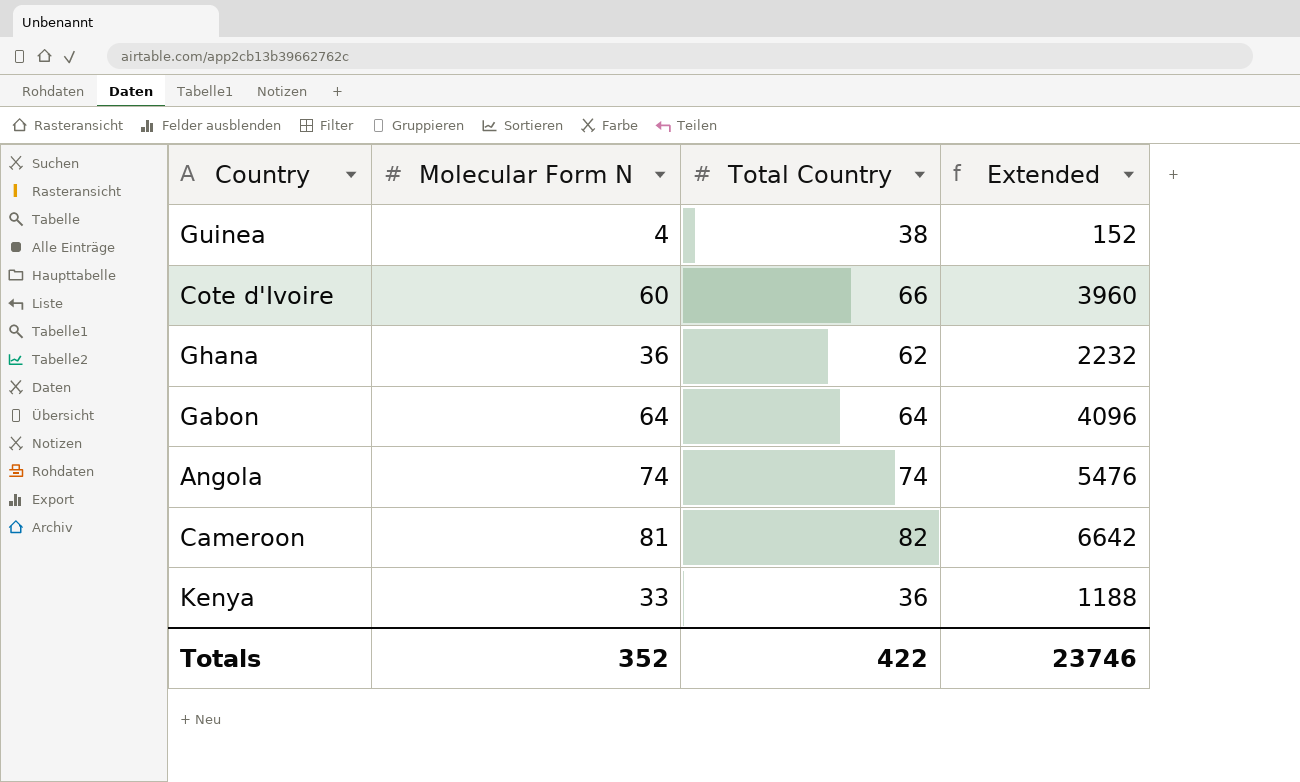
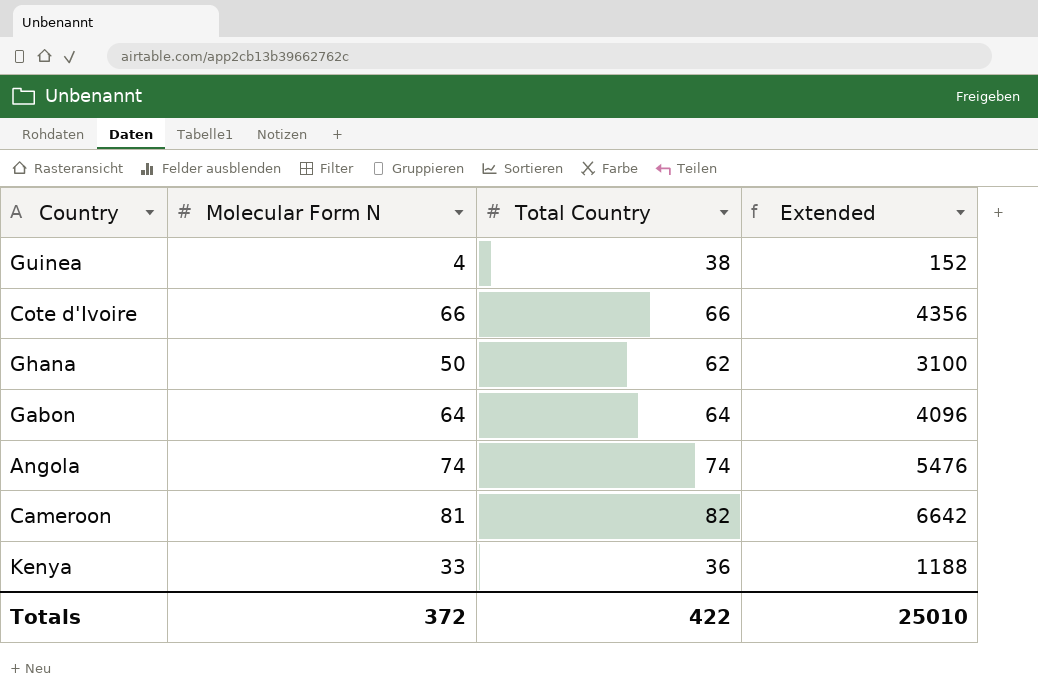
Cote d'Ivoire | Molecular Form N: 60 -> 66
Cote d'Ivoire | Extended: 3960 -> 4356
Ghana | Molecular Form N: 36 -> 50
Ghana | Extended: 2232 -> 3100
Totals | Molecular Form N: 352 -> 372
Totals | Extended: 23746 -> 25010

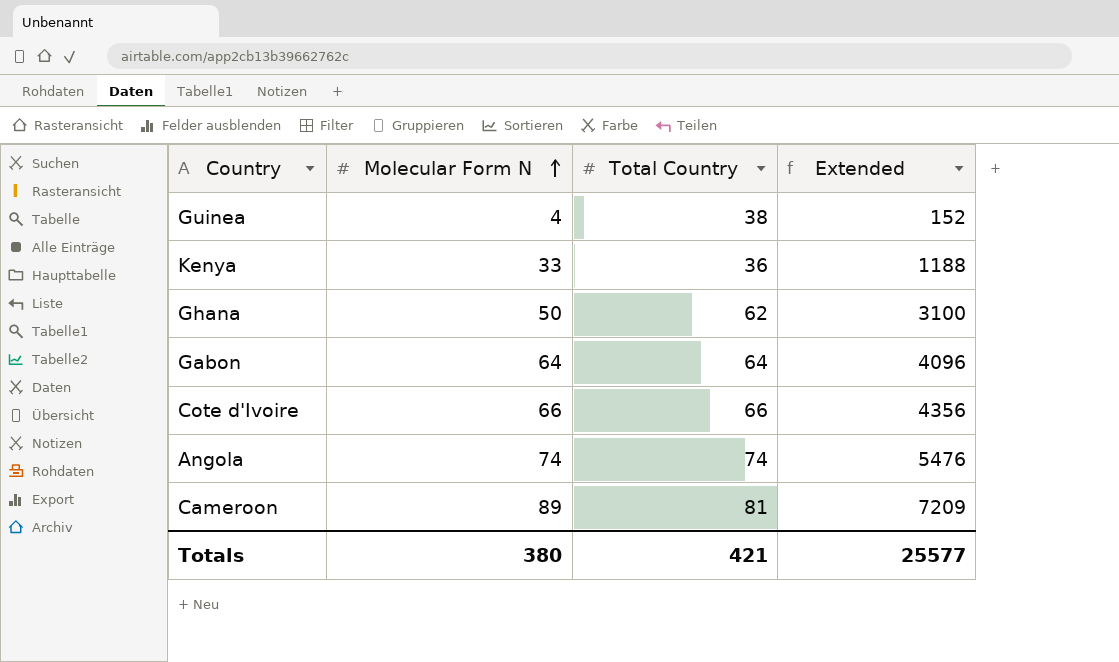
row order: none -> Molecular Form N ascending
Cameroon | Molecular Form N: 81 -> 89
Cameroon | Total Country: 82 -> 81
Cameroon | Extended: 6642 -> 7209
Totals | Molecular Form N: 372 -> 380
Totals | Total Country: 422 -> 421
Totals | Extended: 25010 -> 25577

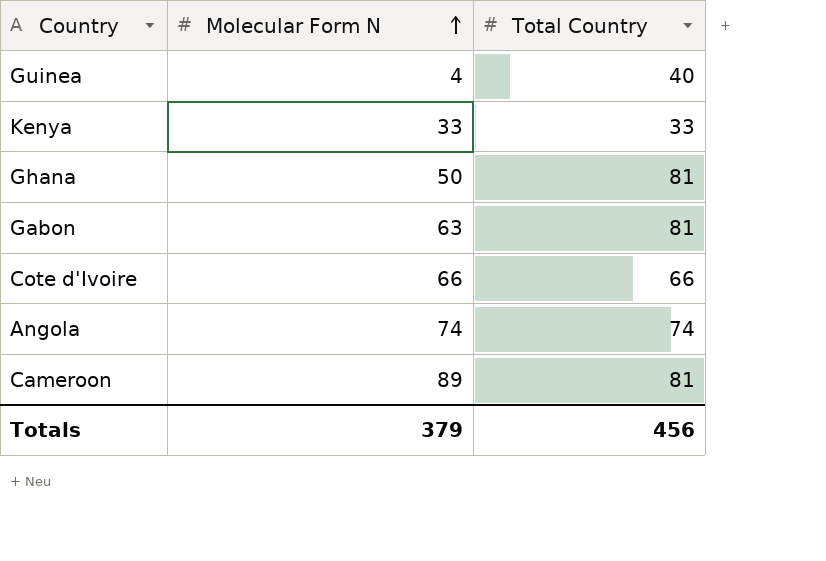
column Extended | formula: [Molecular Form N] * [Total Country] -> none
Guinea | Total Country: 38 -> 40
Kenya | Total Country: 36 -> 33
Ghana | Total Country: 62 -> 81
Gabon | Molecular Form N: 64 -> 63
Gabon | Total Country: 64 -> 81
Totals | Molecular Form N: 380 -> 379
Totals | Total Country: 421 -> 456

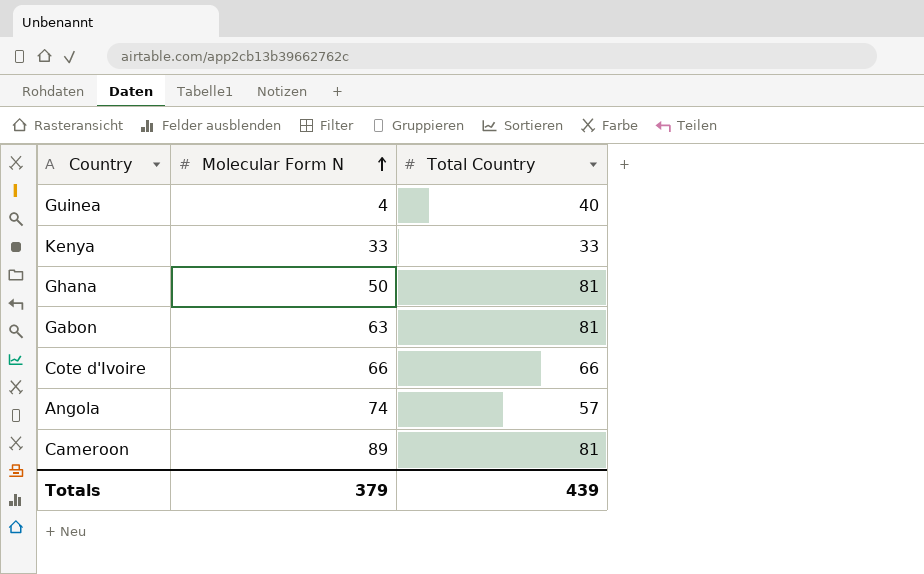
Angola | Total Country: 74 -> 57
Totals | Total Country: 456 -> 439

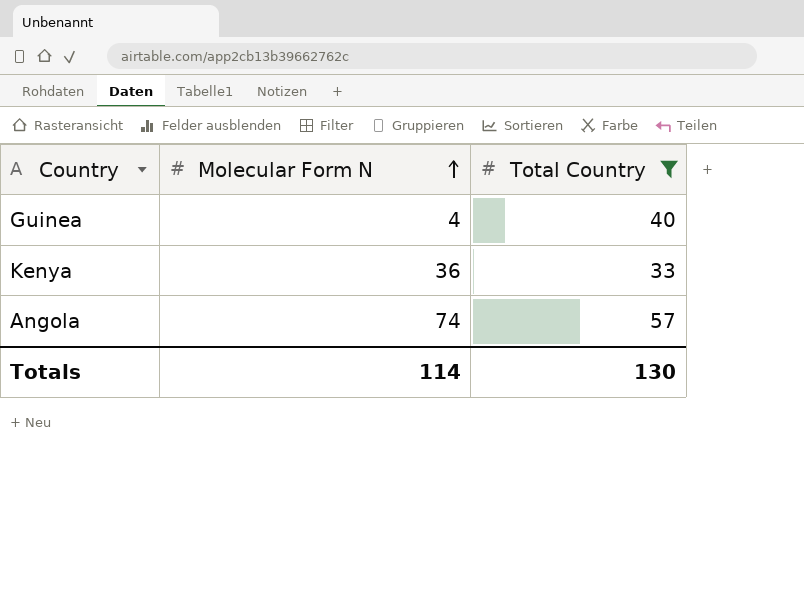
filter: none -> Total Country <= 57
Kenya | Molecular Form N: 33 -> 36
Totals | Molecular Form N: 379 -> 114
Totals | Total Country: 439 -> 130

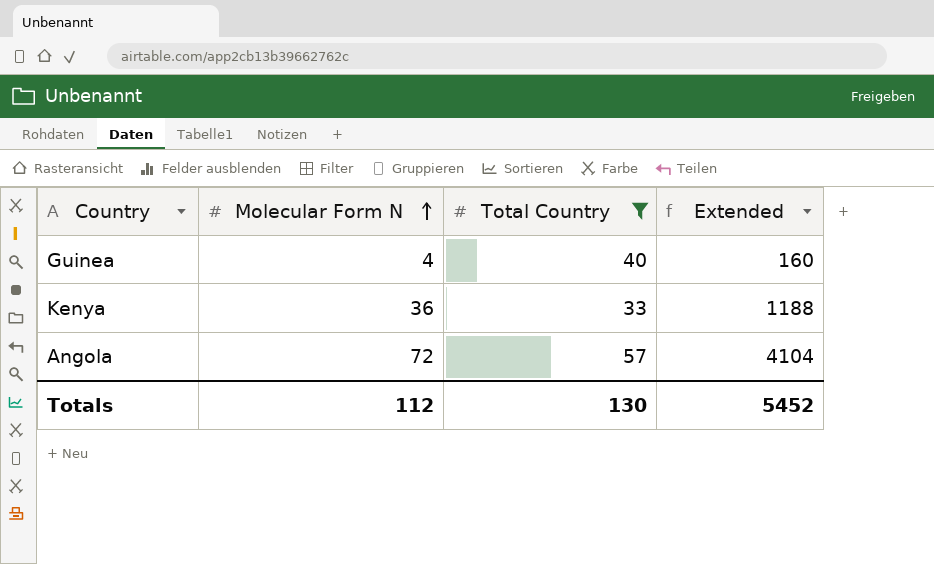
column Extended | formula: none -> [Molecular Form N] * [Total Country]
Angola | Molecular Form N: 74 -> 72
Totals | Molecular Form N: 114 -> 112

